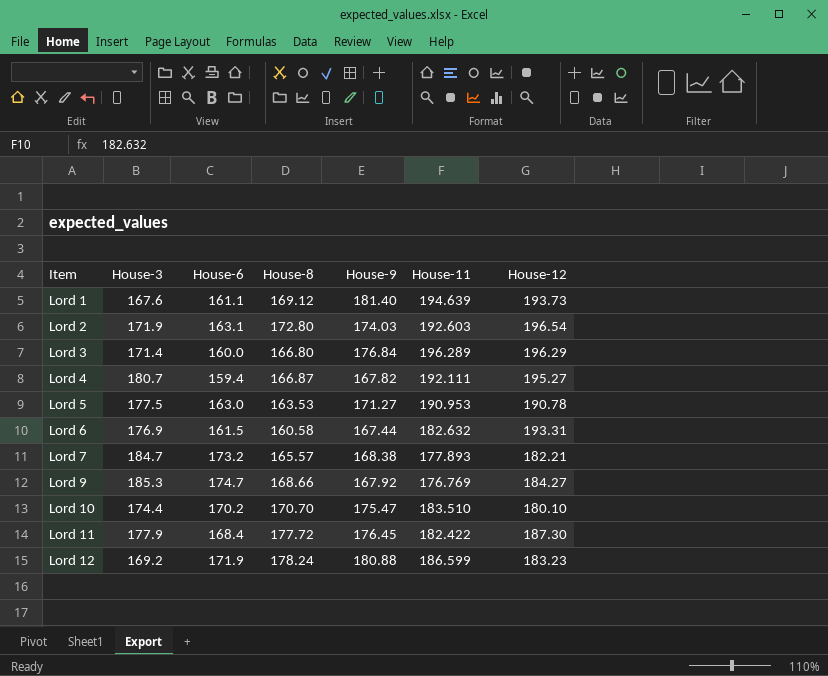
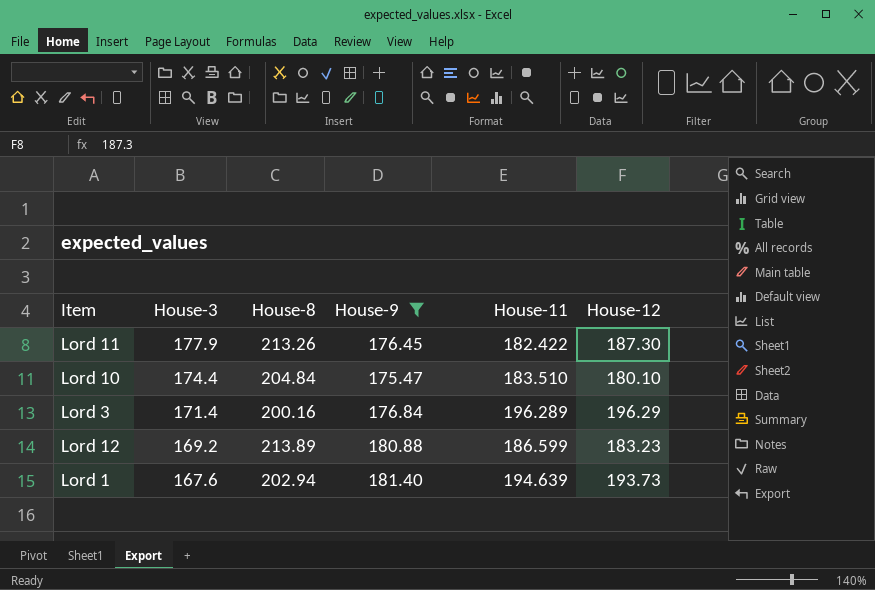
filter: none -> House-9 >= 175.47
row order: Item ascending -> House-3 descending
column House-6 | position: 3 -> none
Lord 11 | House-8: 177.72 -> 213.26
Lord 10 | House-8: 170.70 -> 204.84
Lord 3 | House-8: 166.80 -> 200.16
Lord 12 | House-8: 178.24 -> 213.89
Lord 1 | House-8: 169.12 -> 202.94

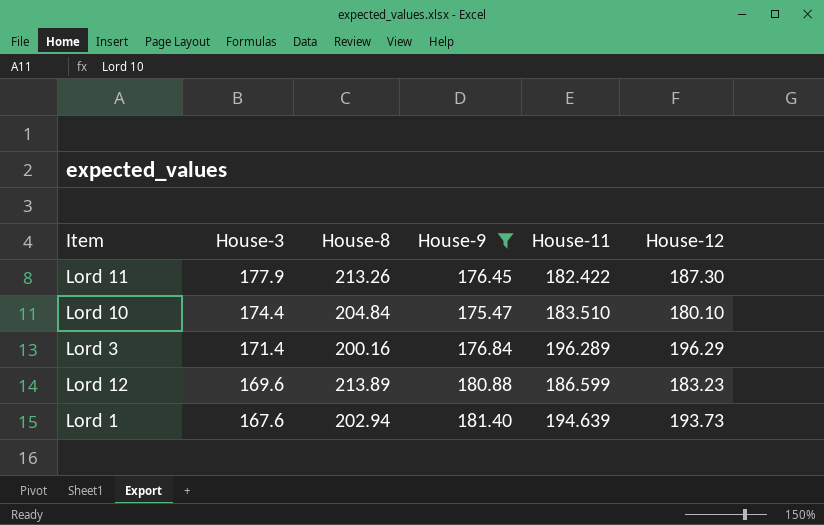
Lord 12 | House-3: 169.2 -> 169.6

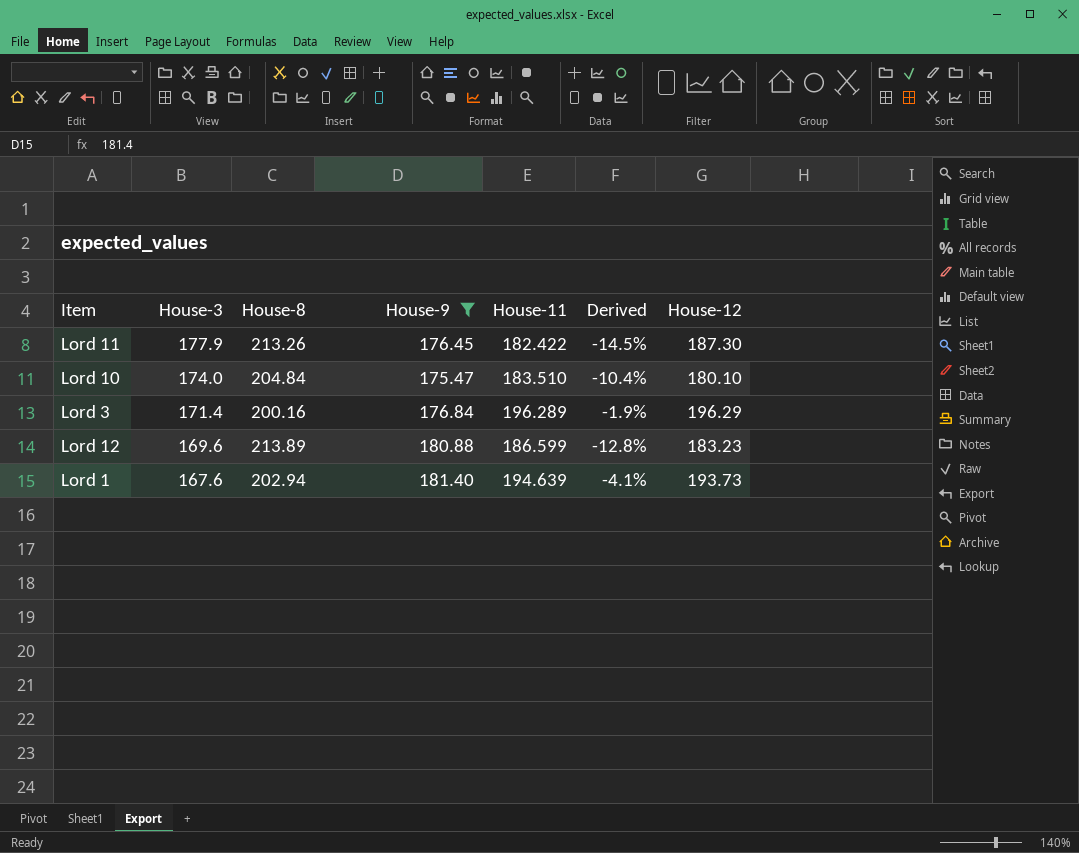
column Derived | formula: none -> ([House-11] - [House-8]) / [House-8]
Lord 10 | House-3: 174.4 -> 174.0

